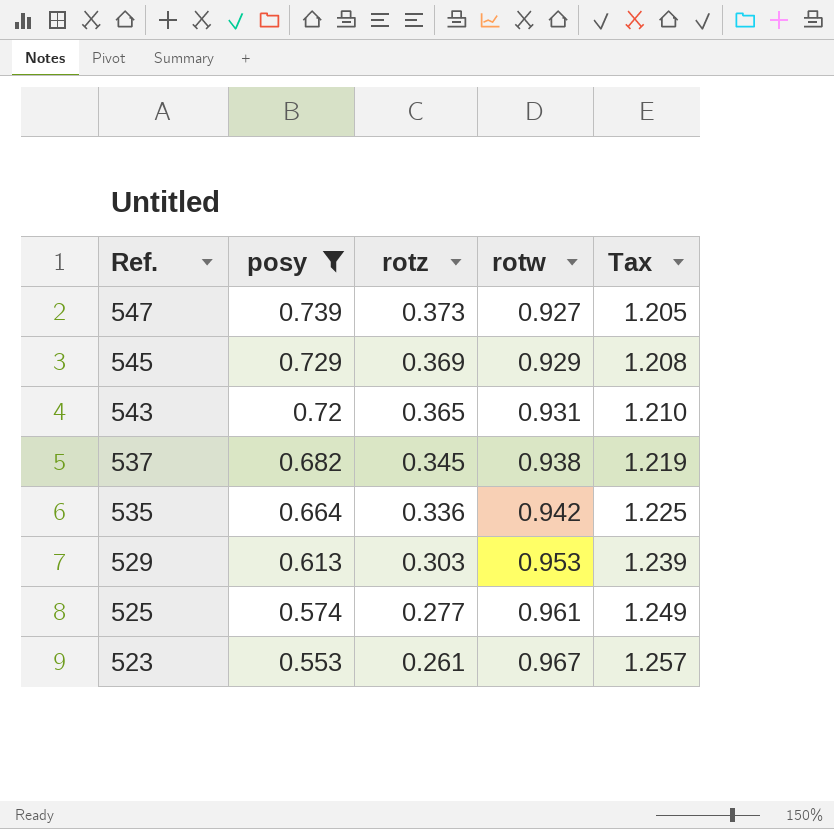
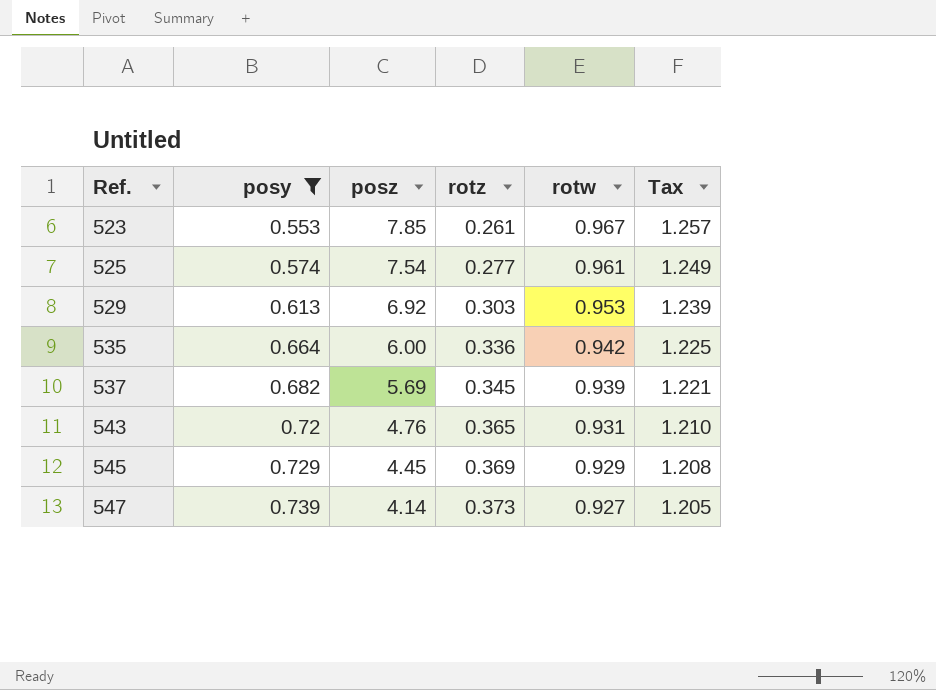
row order: Ref. descending -> Ref. ascending
column posz | position: none -> 3
537 | rotw: 0.938 -> 0.939
537 | Tax: 1.219 -> 1.221

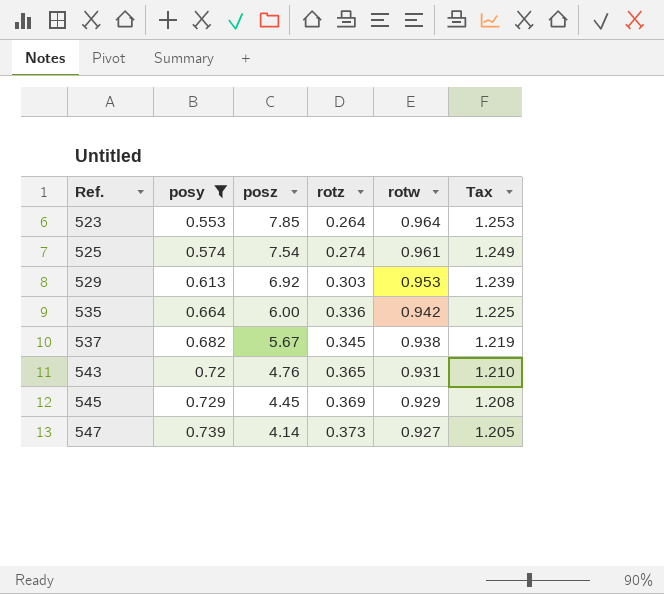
523 | rotz: 0.261 -> 0.264
523 | rotw: 0.967 -> 0.964
523 | Tax: 1.257 -> 1.253
525 | rotz: 0.277 -> 0.274
537 | posz: 5.69 -> 5.67
537 | rotw: 0.939 -> 0.938
537 | Tax: 1.221 -> 1.219

